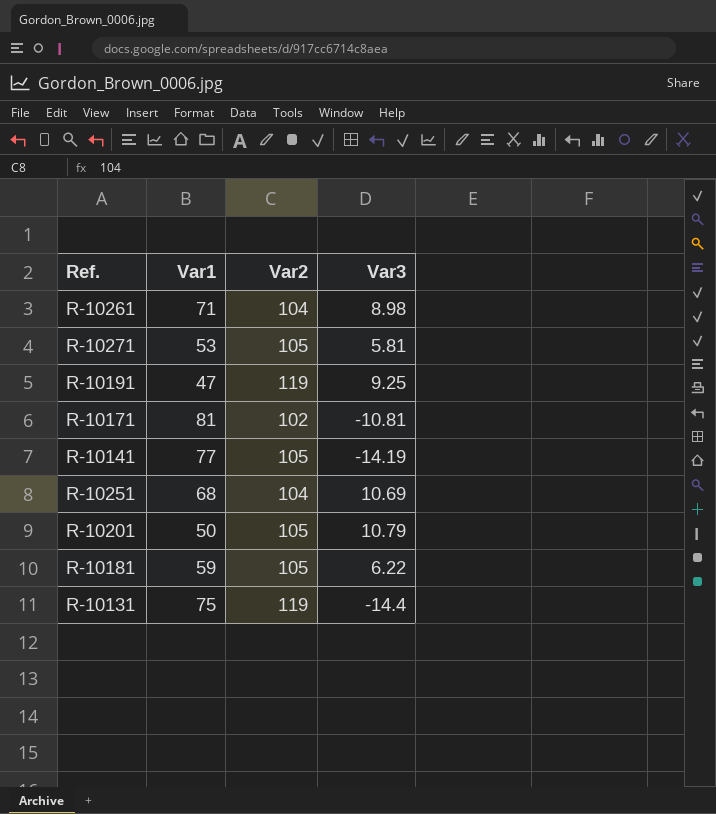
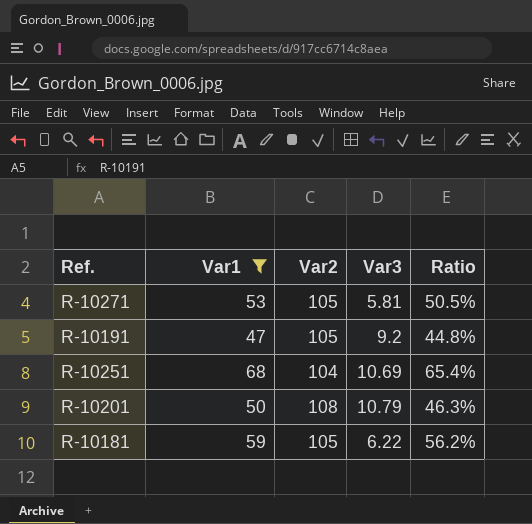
filter: none -> Var1 <= 68
column Ratio | formula: none -> [Var1] / [Var2]
R-10191 | Var2: 119 -> 105
R-10191 | Var3: 9.25 -> 9.2
R-10201 | Var2: 105 -> 108

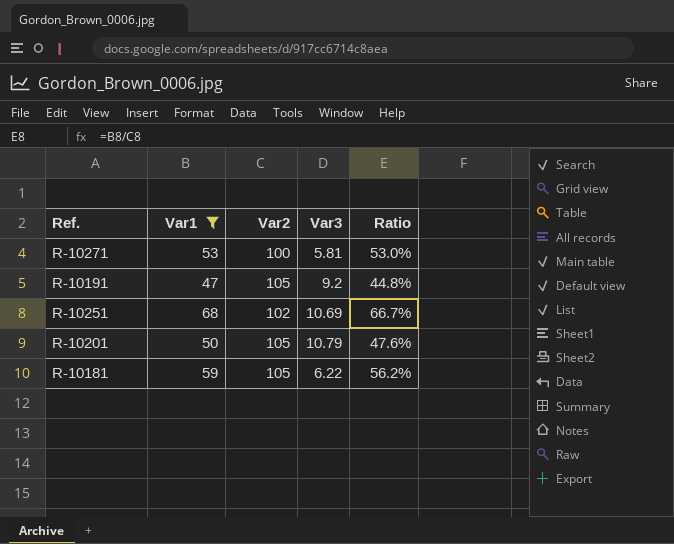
R-10271 | Var2: 105 -> 100
R-10271 | Ratio: 50.5% -> 53.0%
R-10251 | Var2: 104 -> 102
R-10251 | Ratio: 65.4% -> 66.7%
R-10201 | Var2: 108 -> 105
R-10201 | Ratio: 46.3% -> 47.6%

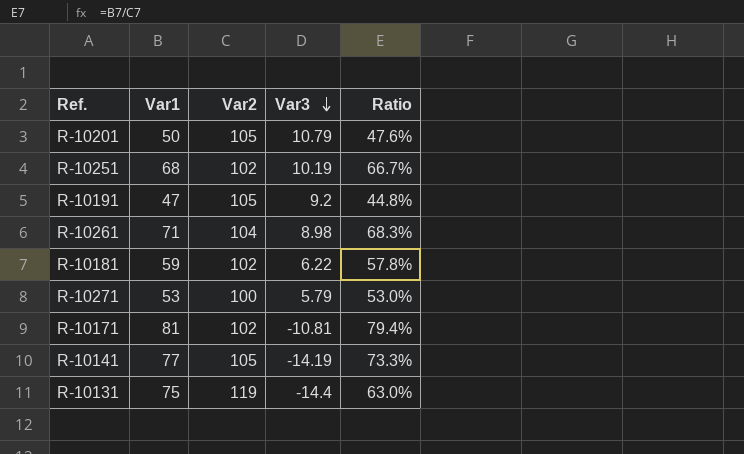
filter: Var1 <= 68 -> none
row order: none -> Var3 descending
R-10251 | Var3: 10.69 -> 10.19
R-10181 | Var2: 105 -> 102
R-10181 | Ratio: 56.2% -> 57.8%
R-10271 | Var3: 5.81 -> 5.79

